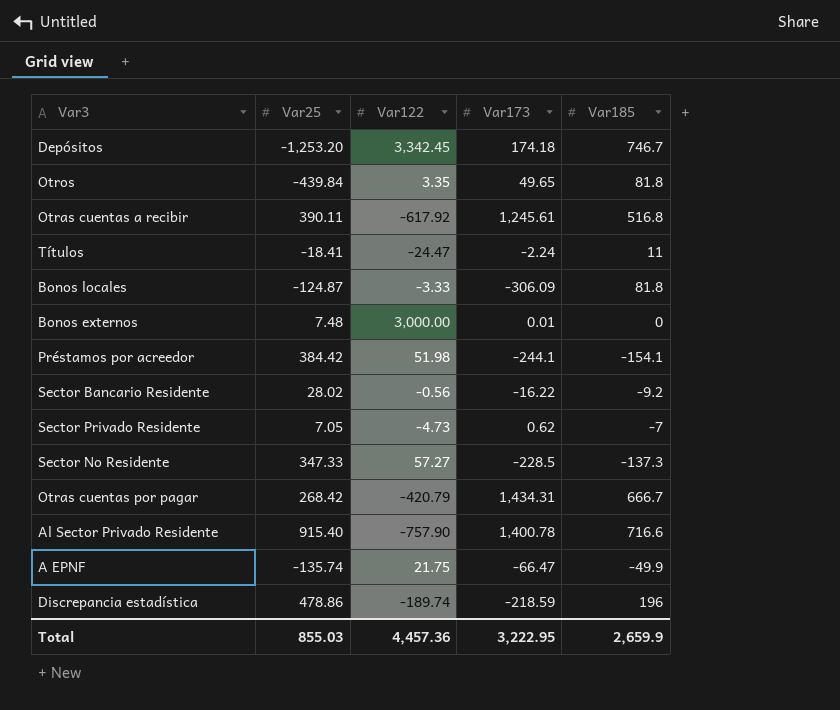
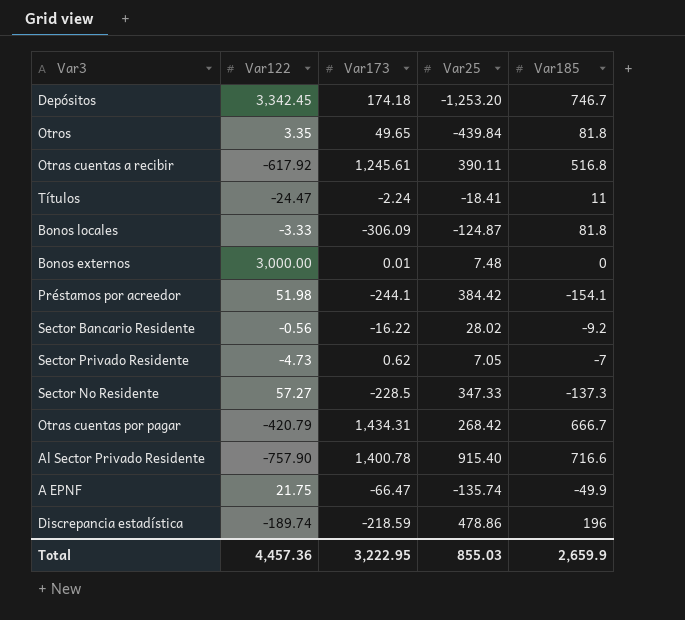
column Var25 | position: 2 -> 4

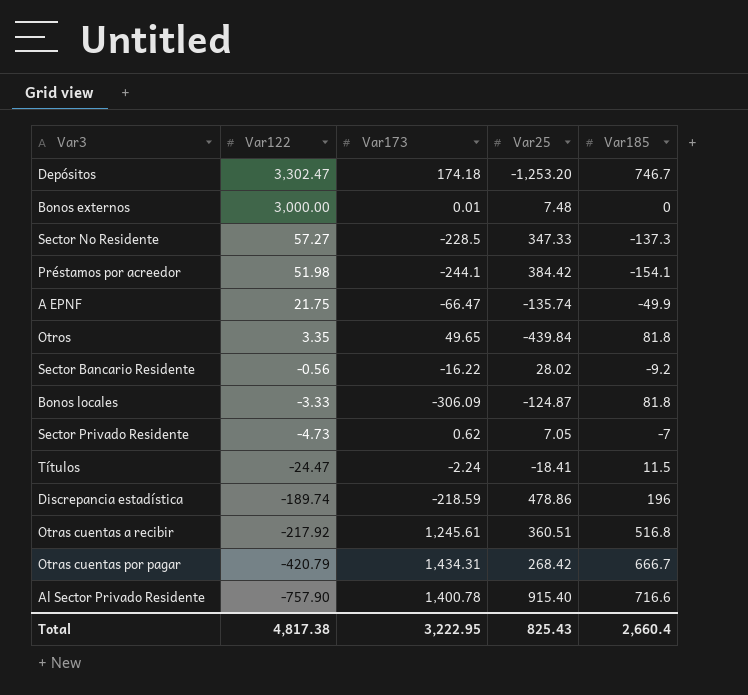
row order: none -> Var122 descending
Depósitos | Var122: 3,342.45 -> 3,302.47
Títulos | Var185: 11 -> 11.5
Otras cuentas a recibir | Var122: -617.92 -> -217.92
Otras cuentas a recibir | Var25: 390.11 -> 360.51
Total | Var122: 4,457.36 -> 4,817.38
Total | Var25: 855.03 -> 825.43
Total | Var185: 2,659.9 -> 2,660.4

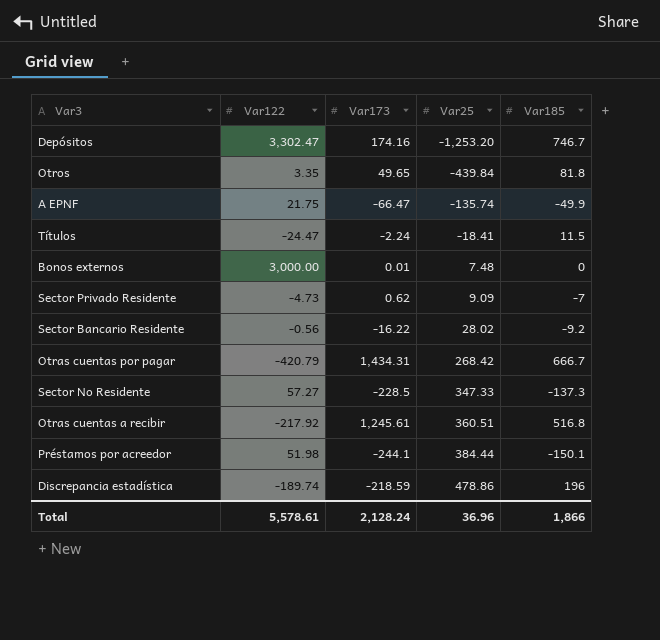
row order: Var122 descending -> Var25 ascending
row Bonos locales: -3.33 | -306.09 | -124.87 | 81.8 -> none
row Al Sector Privado Residente: -757.90 | 1,400.78 | 915.40 | 716.6 -> none
Depósitos | Var173: 174.18 -> 174.16
Sector Privado Residente | Var25: 7.05 -> 9.09
Préstamos por acreedor | Var25: 384.42 -> 384.44
Préstamos por acreedor | Var185: -154.1 -> -150.1
Total | Var122: 4,817.38 -> 5,578.61
Total | Var173: 3,222.95 -> 2,128.24
Total | Var25: 825.43 -> 36.96
Total | Var185: 2,660.4 -> 1,866

